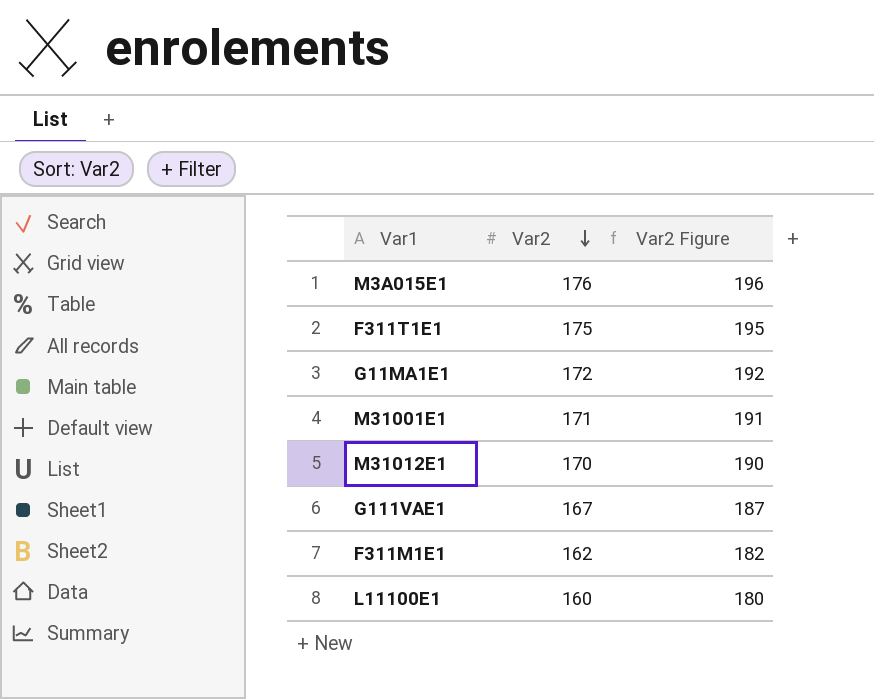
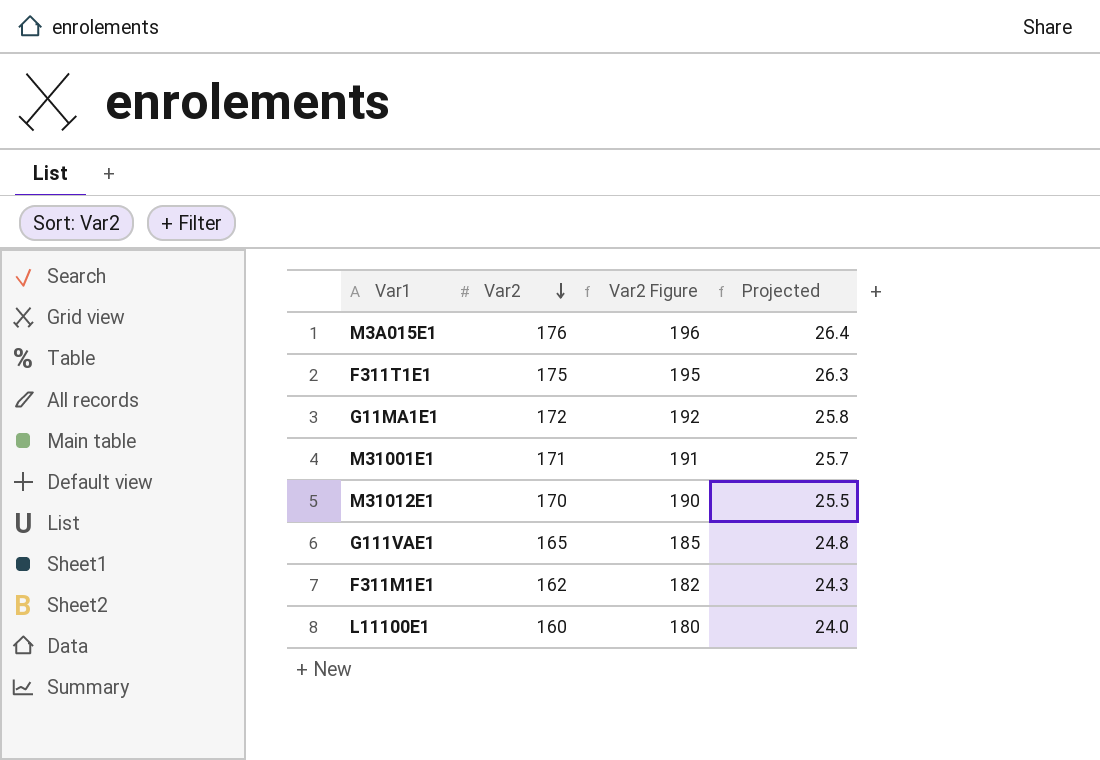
column Projected | formula: none -> [Var2] * 0.15
G111VAE1 | Var2: 167 -> 165
G111VAE1 | Var2 Figure: 187 -> 185

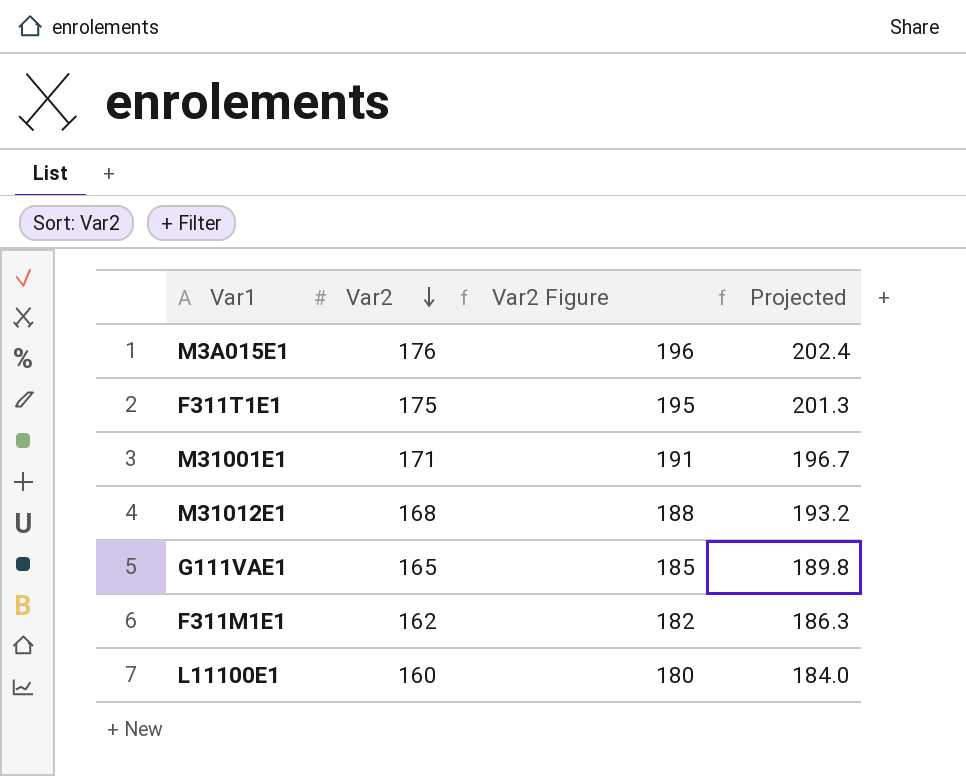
column Projected | formula: [Var2] * 0.15 -> [Var2] * 1.15
row G11MA1E1: 172 | 192 | 25.8 -> none
M31012E1 | Var2: 170 -> 168
M31012E1 | Var2 Figure: 190 -> 188

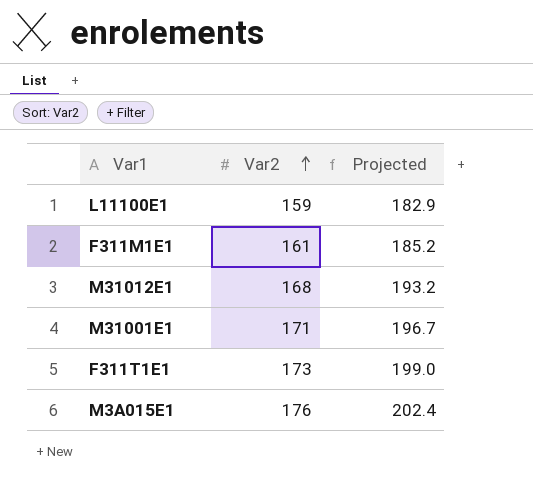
row order: Var2 descending -> Var2 ascending
column Var2 Figure | formula: [Var2] + 20 -> none
row G111VAE1: 165 | 185 | 189.8 -> none
L11100E1 | Var2: 160 -> 159
L11100E1 | Projected: 184.0 -> 182.9
F311M1E1 | Var2: 162 -> 161
F311M1E1 | Projected: 186.3 -> 185.2
F311T1E1 | Var2: 175 -> 173
F311T1E1 | Projected: 201.3 -> 199.0

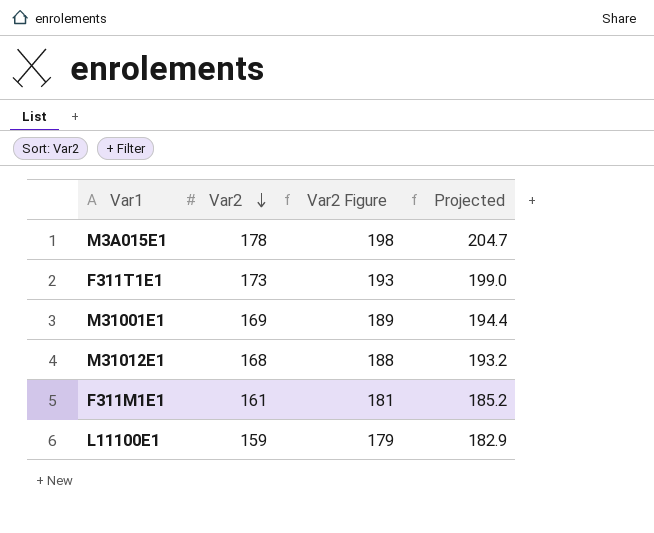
row order: Var2 ascending -> Var2 descending
column Var2 Figure | formula: none -> [Var2] + 20
M3A015E1 | Var2: 176 -> 178
M3A015E1 | Projected: 202.4 -> 204.7
M31001E1 | Var2: 171 -> 169
M31001E1 | Projected: 196.7 -> 194.4

